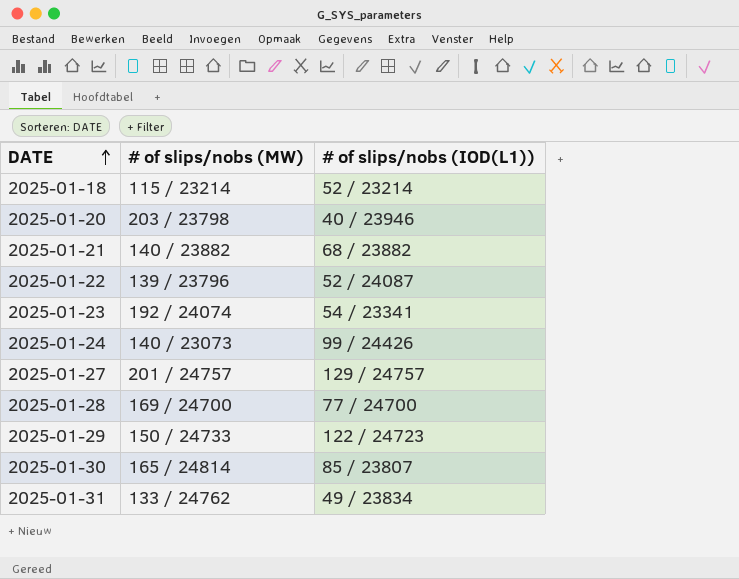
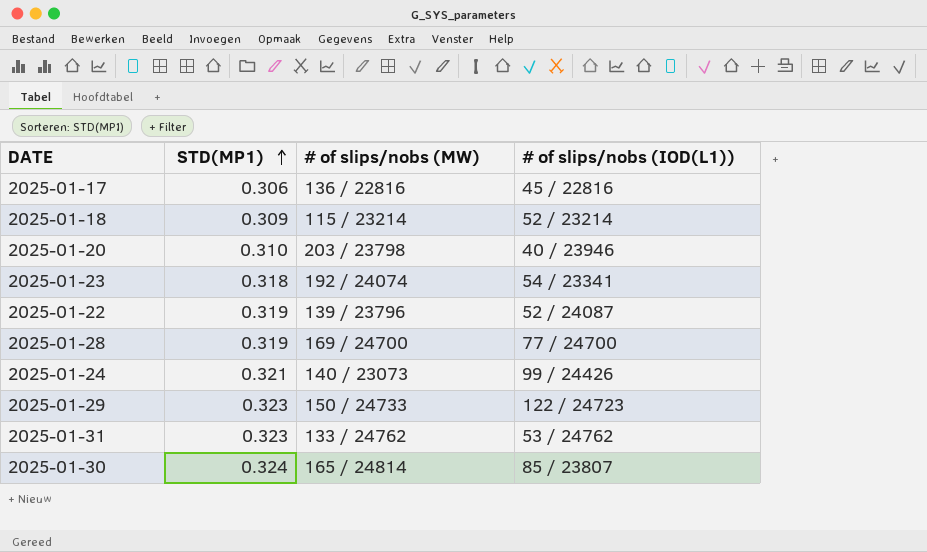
row order: DATE ascending -> STD(MP1) ascending
column STD(MP1) | position: none -> 2
row 2025-01-21: 140 / 23882 | 68 / 23882 -> none
row 2025-01-27: 201 / 24757 | 129 / 24757 -> none
row 2025-01-17: none -> 0.306 | 136 / 22816 | 45 / 22816
2025-01-31 | # of slips/nobs (IOD(L1)): 49 / 23834 -> 53 / 24762

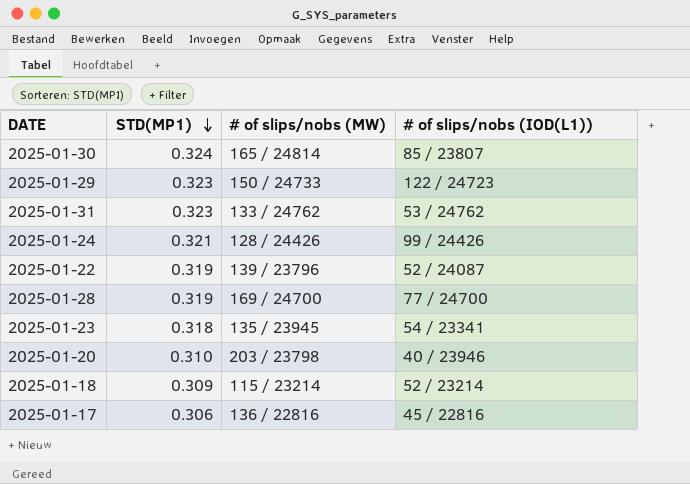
row order: STD(MP1) ascending -> STD(MP1) descending
2025-01-24 | # of slips/nobs (MW): 140 / 23073 -> 128 / 24426
2025-01-23 | # of slips/nobs (MW): 192 / 24074 -> 135 / 23945

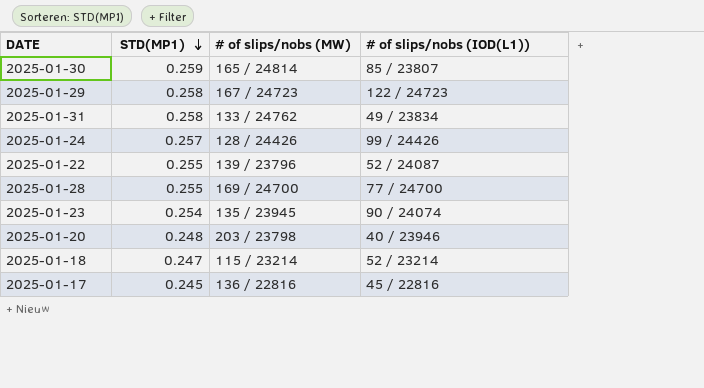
2025-01-30 | STD(MP1): 0.324 -> 0.259
2025-01-29 | STD(MP1): 0.323 -> 0.258
2025-01-29 | # of slips/nobs (MW): 150 / 24733 -> 167 / 24723
2025-01-31 | STD(MP1): 0.323 -> 0.258
2025-01-31 | # of slips/nobs (IOD(L1)): 53 / 24762 -> 49 / 23834
2025-01-24 | STD(MP1): 0.321 -> 0.257
2025-01-22 | STD(MP1): 0.319 -> 0.255
2025-01-28 | STD(MP1): 0.319 -> 0.255
2025-01-23 | STD(MP1): 0.318 -> 0.254
2025-01-23 | # of slips/nobs (IOD(L1)): 54 / 23341 -> 90 / 24074
2025-01-20 | STD(MP1): 0.310 -> 0.248
2025-01-18 | STD(MP1): 0.309 -> 0.247
2025-01-17 | STD(MP1): 0.306 -> 0.245

